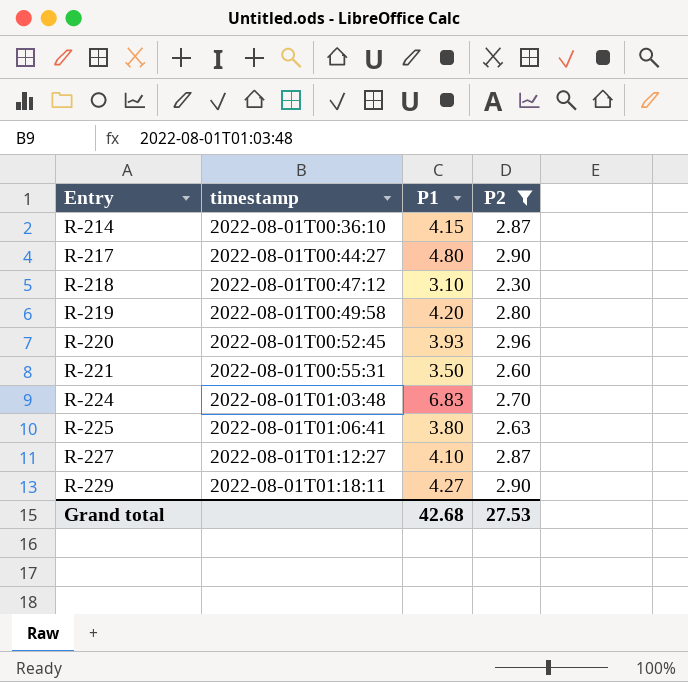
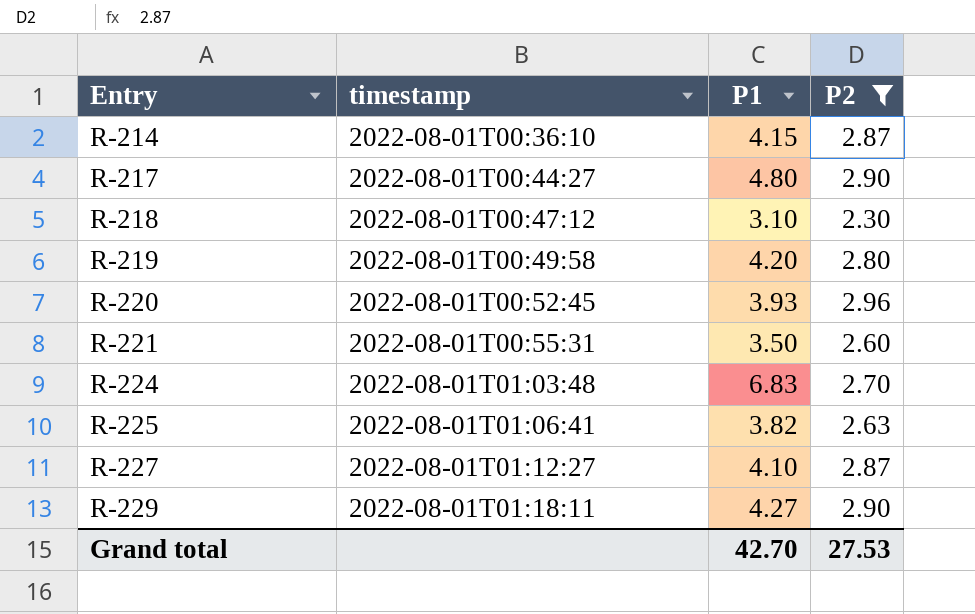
R-225 | P1: 3.80 -> 3.82
Grand total | P1: 42.68 -> 42.70

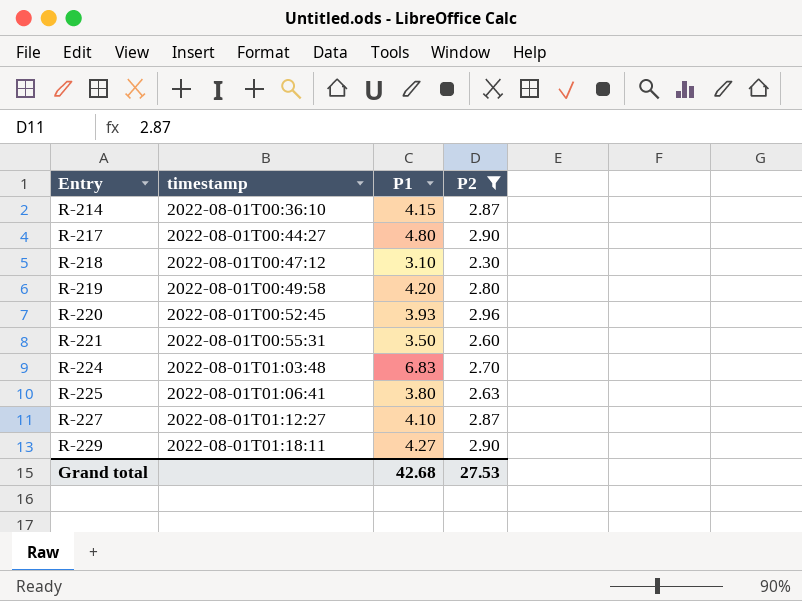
R-225 | P1: 3.82 -> 3.80
Grand total | P1: 42.70 -> 42.68

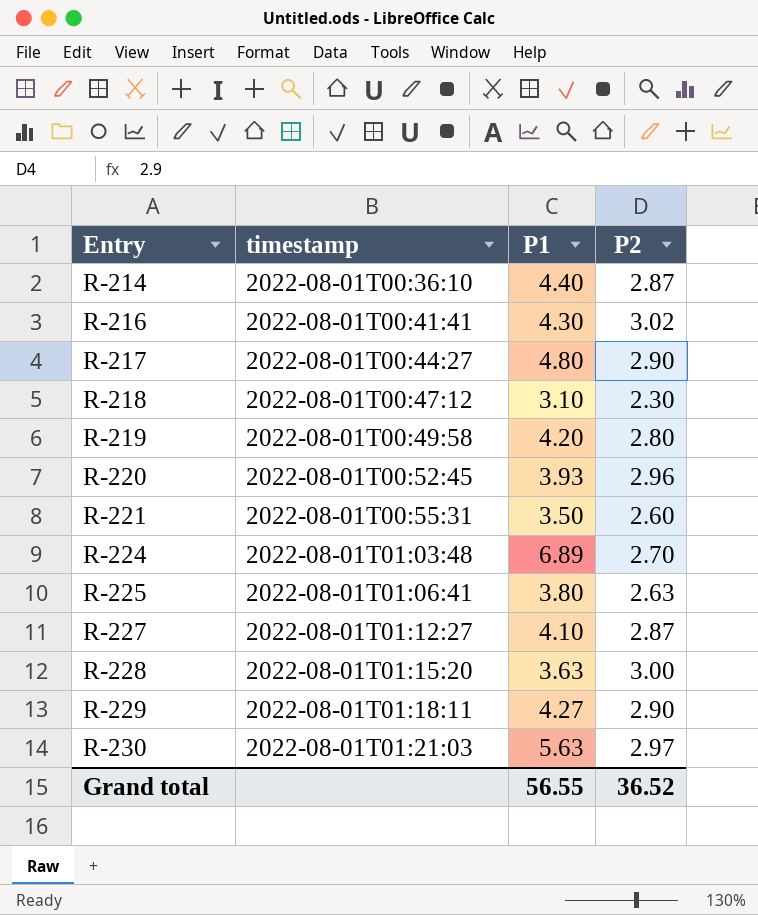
filter: P2 <= 2.96 -> none
R-214 | P1: 4.15 -> 4.40
R-224 | P1: 6.83 -> 6.89
Grand total | P1: 42.68 -> 56.55
Grand total | P2: 27.53 -> 36.52

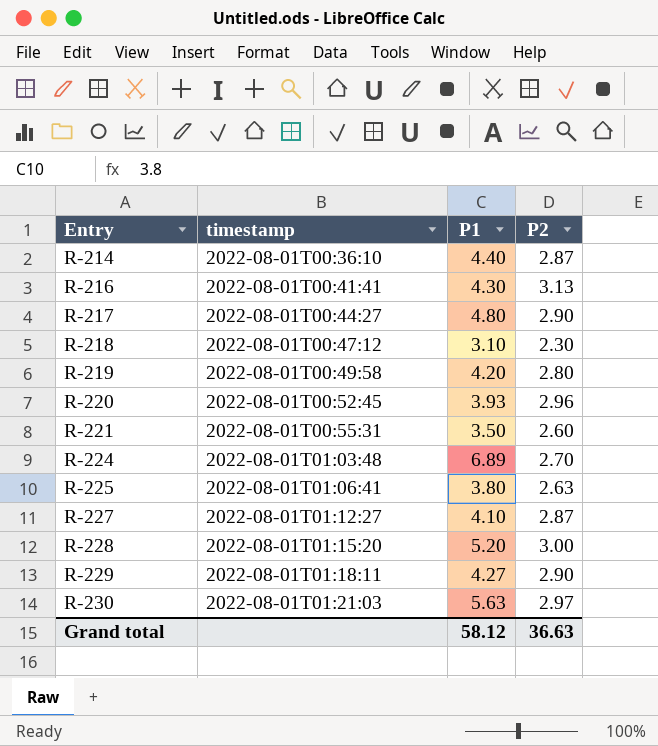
R-216 | P2: 3.02 -> 3.13
R-228 | P1: 3.63 -> 5.20
Grand total | P1: 56.55 -> 58.12
Grand total | P2: 36.52 -> 36.63

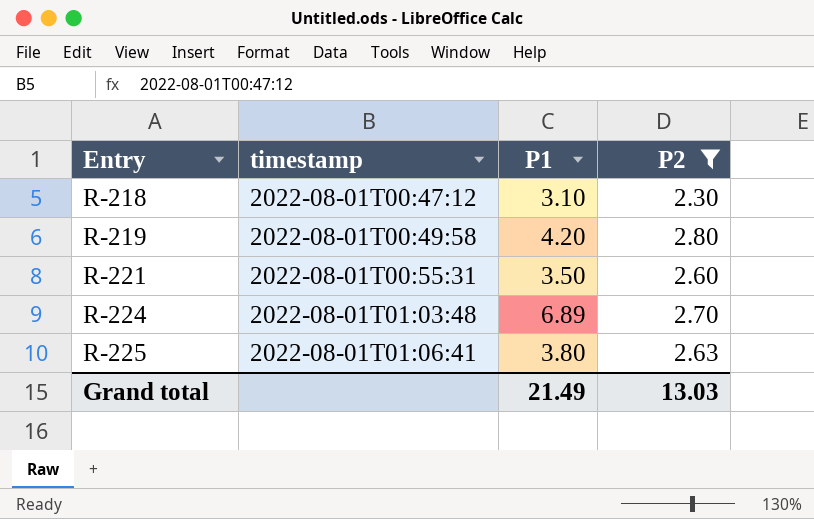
filter: none -> P2 <= 2.80
Grand total | P1: 58.12 -> 21.49
Grand total | P2: 36.63 -> 13.03

